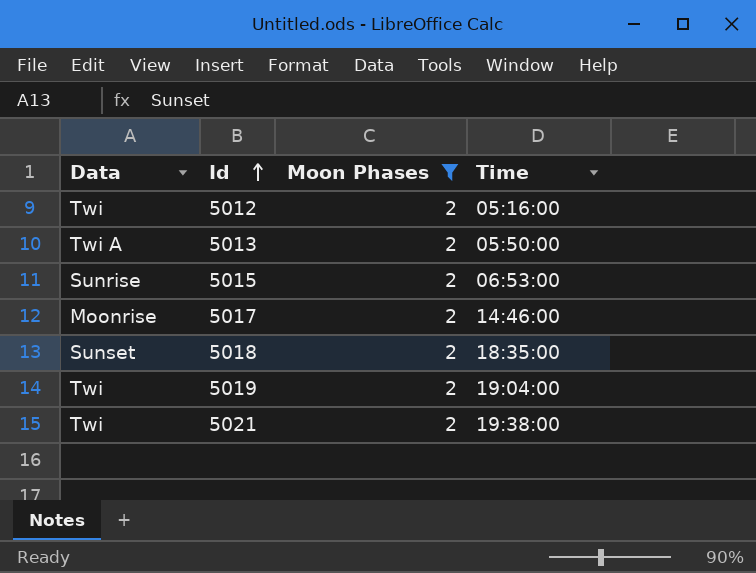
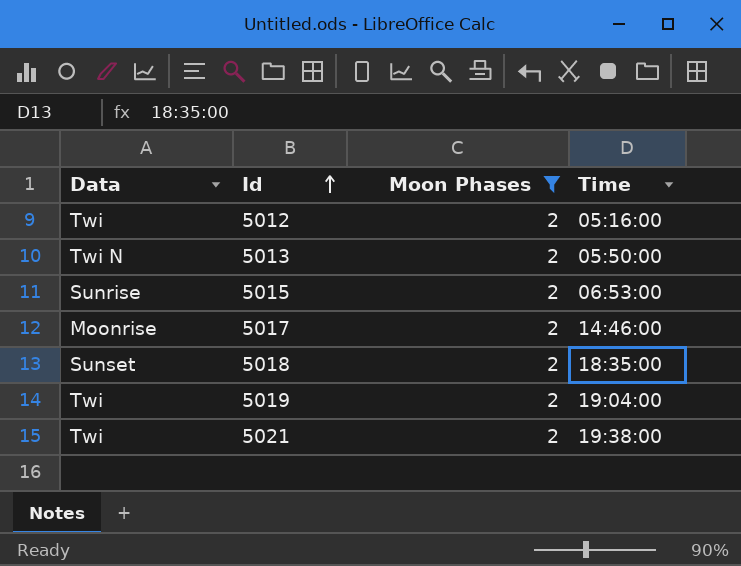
5013 | Data: Twi A -> Twi N

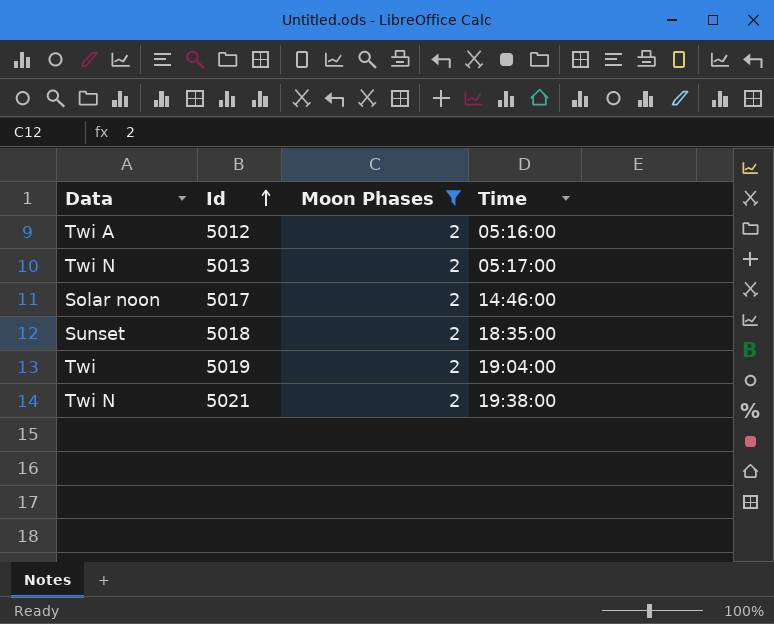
row 5015: Sunrise | 2 | 06:53:00 -> none
5012 | Data: Twi -> Twi A
5013 | Time: 05:50:00 -> 05:17:00
5017 | Data: Moonrise -> Solar noon
5021 | Data: Twi -> Twi N

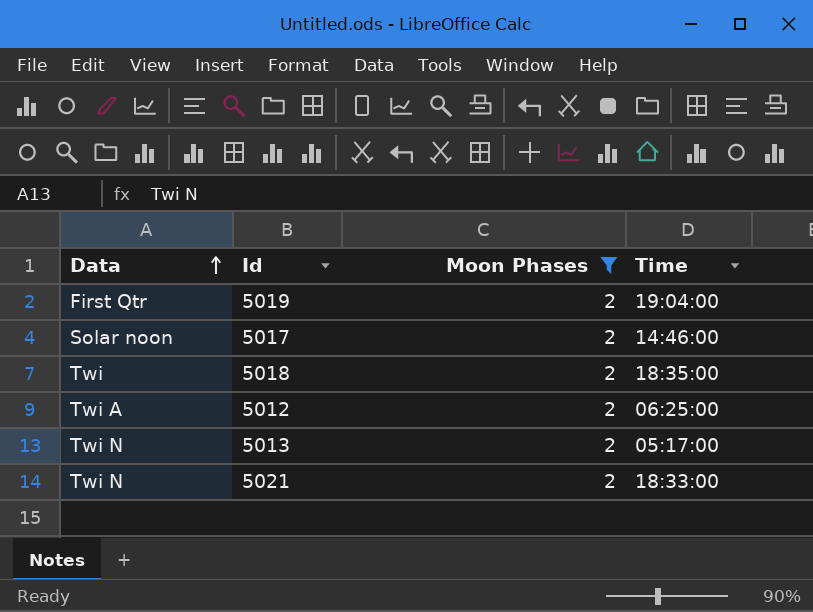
row order: Id ascending -> Data ascending
5019 | Data: Twi -> First Qtr
5018 | Data: Sunset -> Twi
5012 | Time: 05:16:00 -> 06:25:00
5021 | Time: 19:38:00 -> 18:33:00

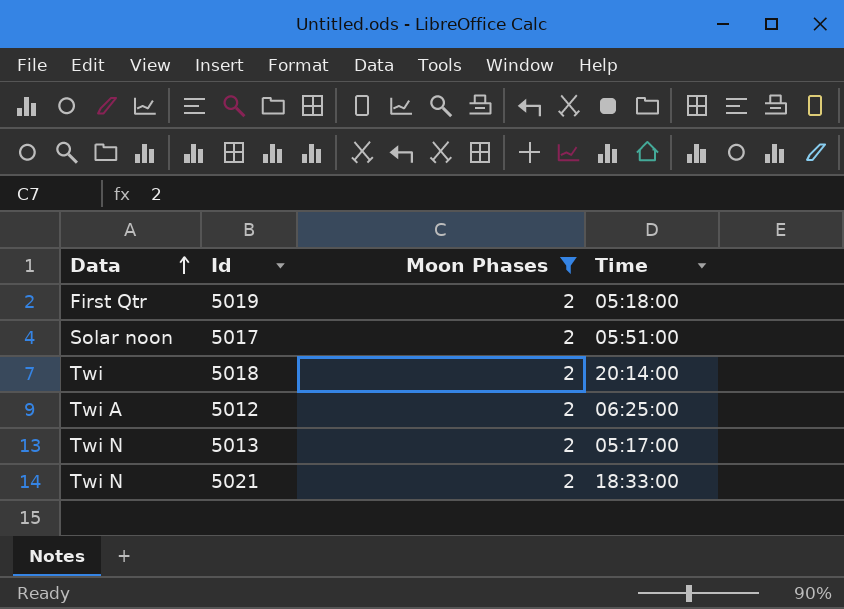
5019 | Time: 19:04:00 -> 05:18:00
5017 | Time: 14:46:00 -> 05:51:00
5018 | Time: 18:35:00 -> 20:14:00

